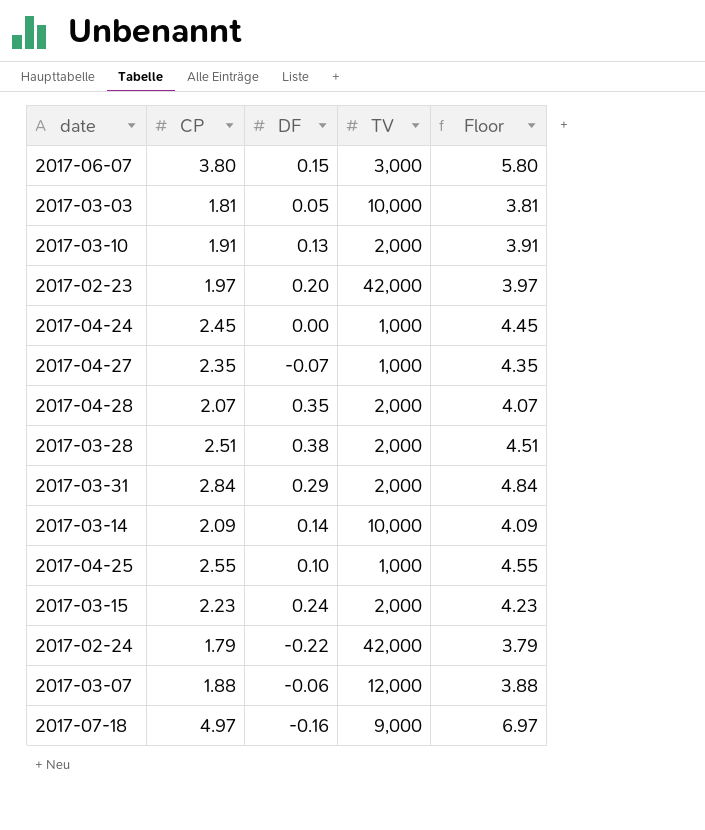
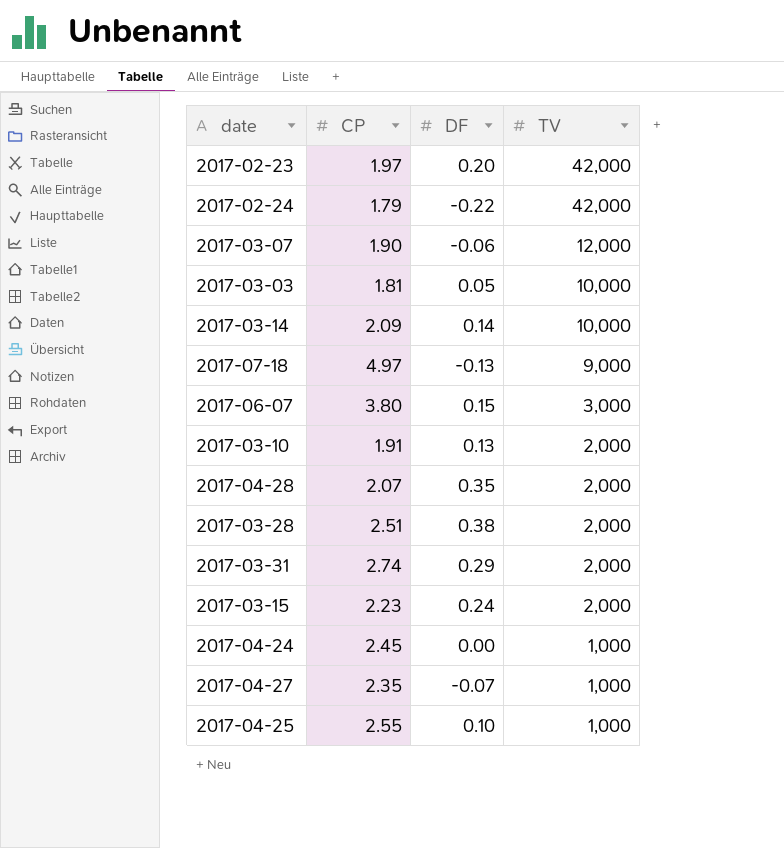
row order: none -> TV descending
column Floor | formula: [CP] + 2 -> none
2017-03-07 | CP: 1.88 -> 1.90
2017-07-18 | DF: -0.16 -> -0.13
2017-03-31 | CP: 2.84 -> 2.74

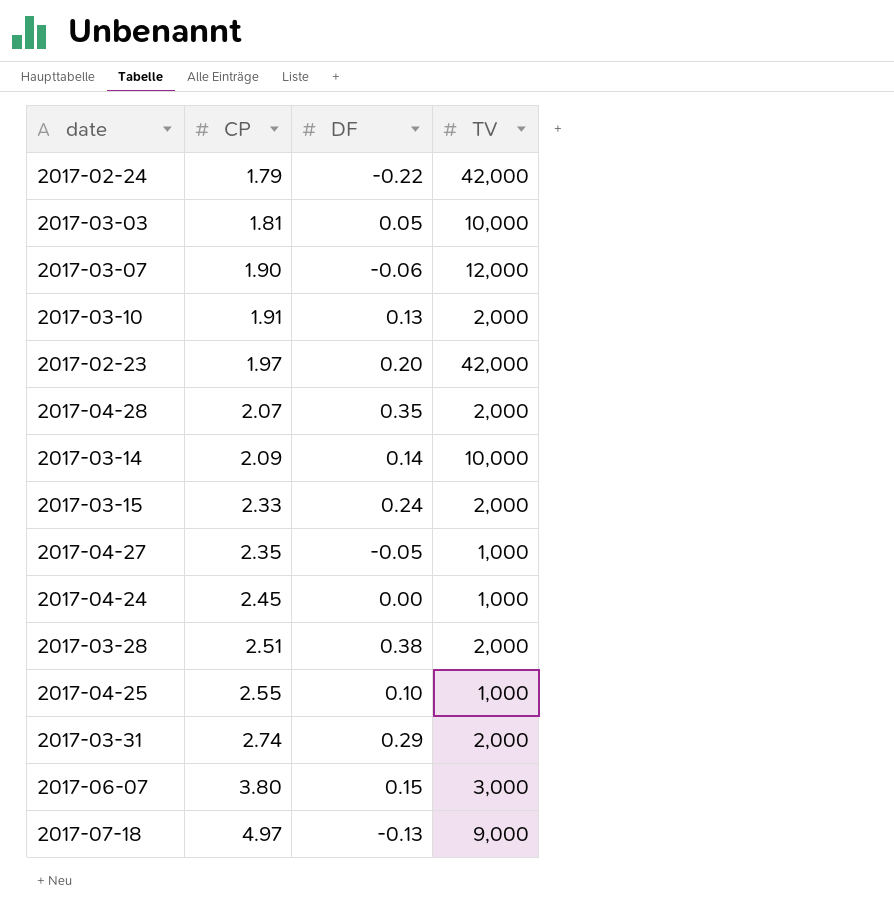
row order: TV descending -> CP ascending
2017-03-15 | CP: 2.23 -> 2.33
2017-04-27 | DF: -0.07 -> -0.05

